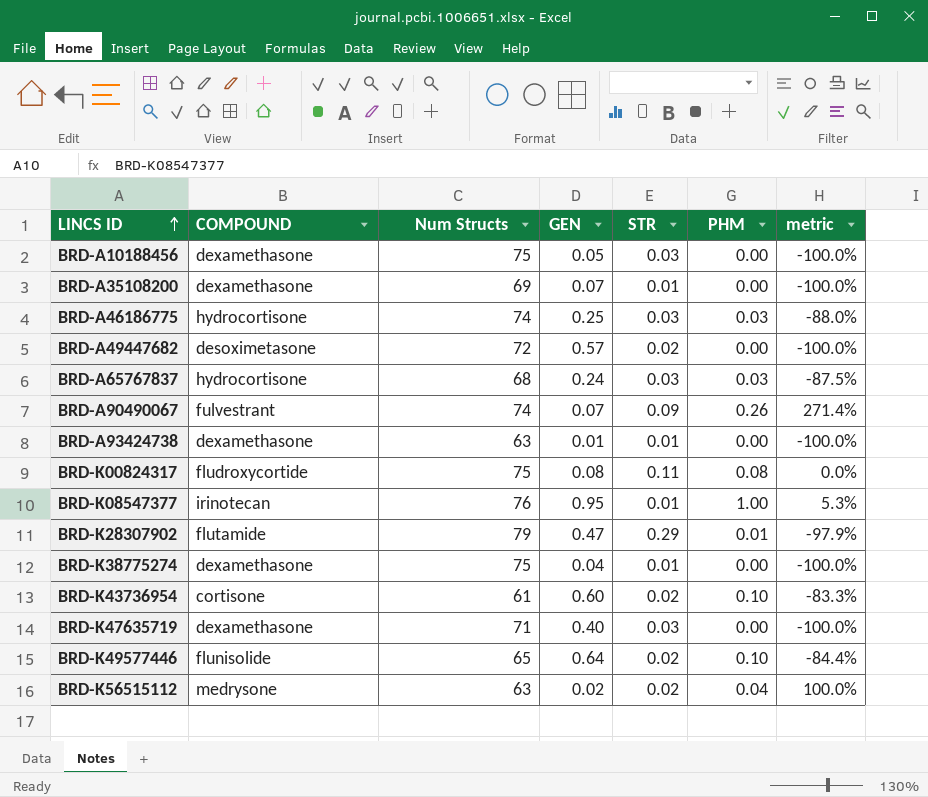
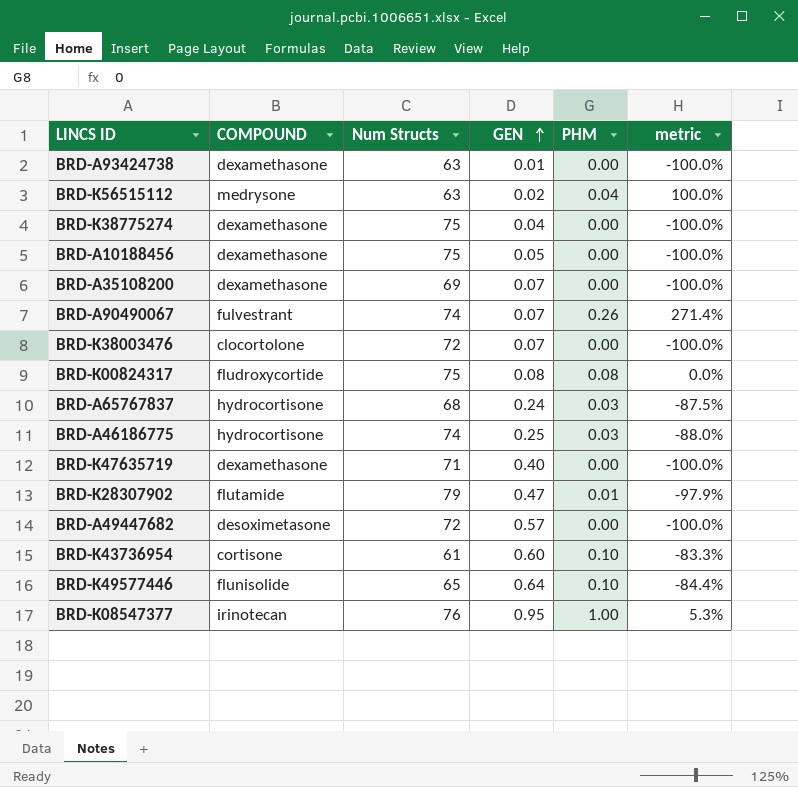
row order: LINCS ID ascending -> GEN ascending
column STR | position: 5 -> none
row BRD-K38003476: none -> clocortolone | 72 | 0.07 | 0.00 | -100.0%

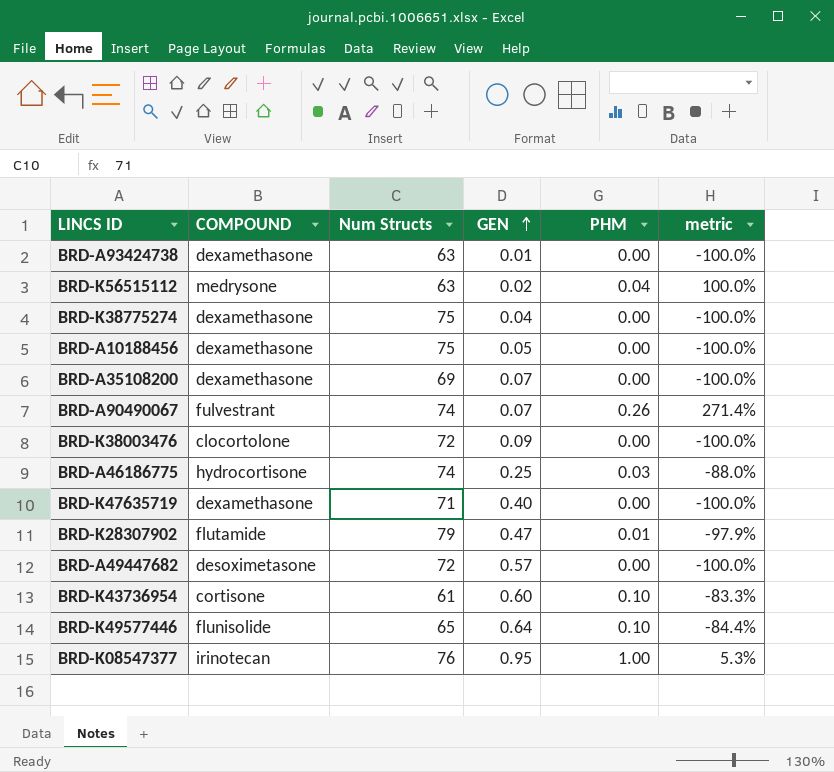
row BRD-K00824317: fludroxycortide | 75 | 0.08 | 0.08 | 0.0% -> none
row BRD-A65767837: hydrocortisone | 68 | 0.24 | 0.03 | -87.5% -> none
BRD-K38003476 | GEN: 0.07 -> 0.09

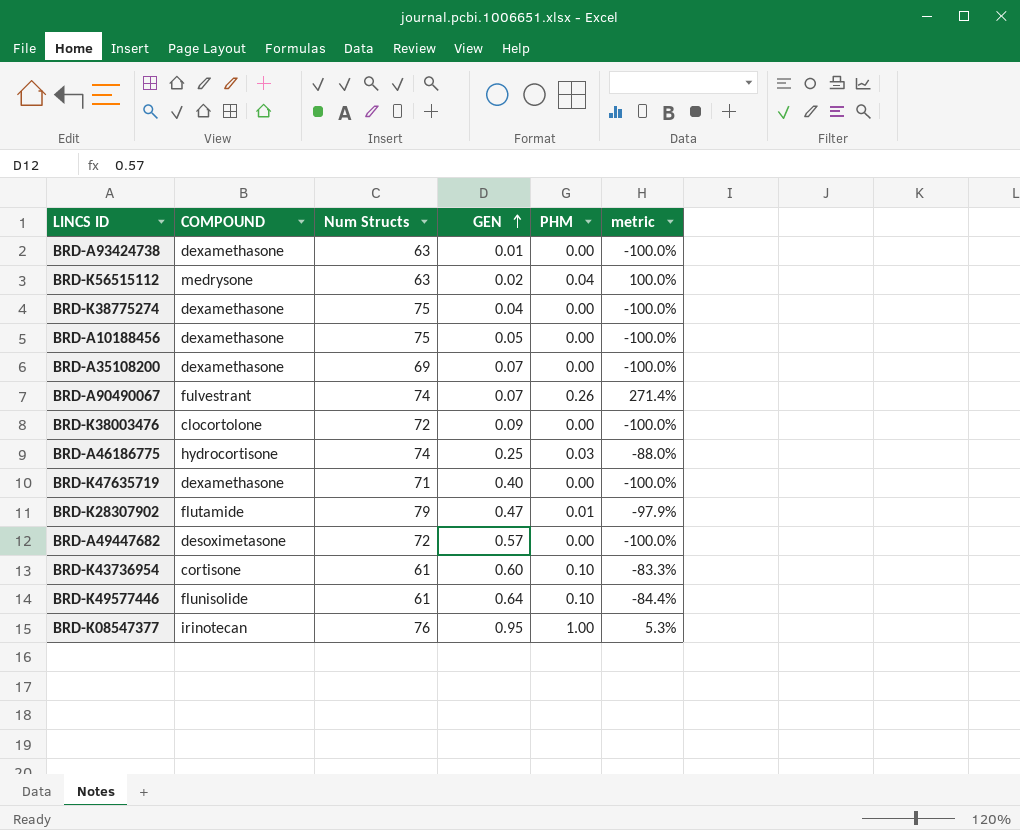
BRD-K49577446 | Num Structs: 65 -> 61

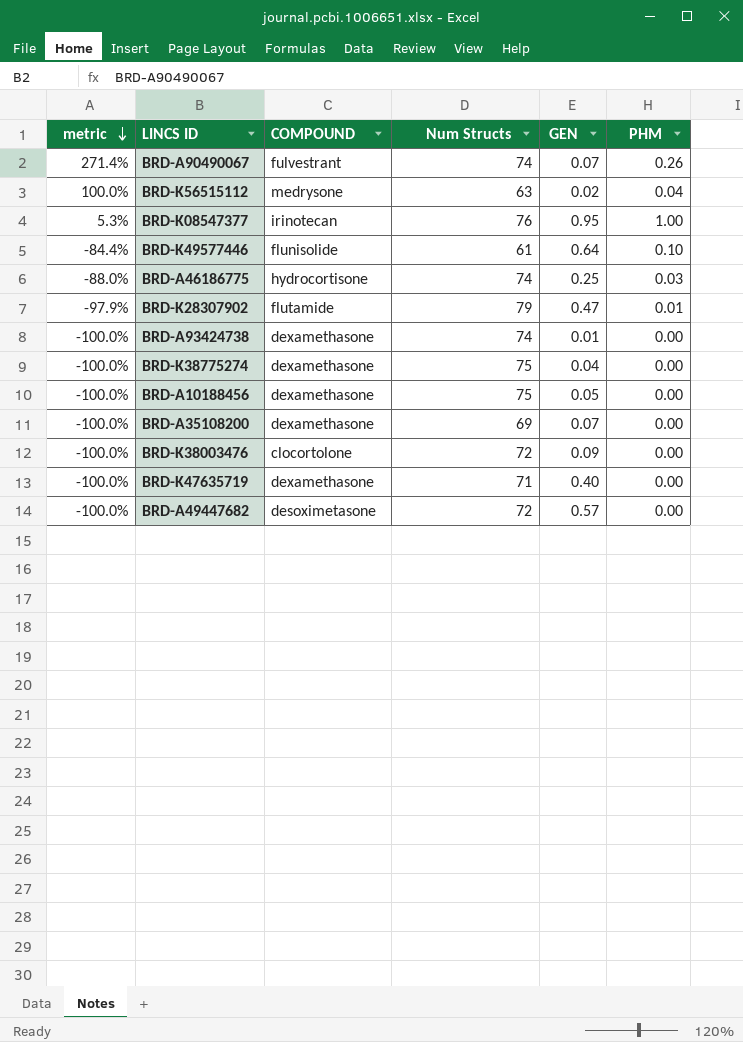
row order: GEN ascending -> metric descending
column metric | position: 6 -> 1
row BRD-K43736954: cortisone | 61 | 0.60 | 0.10 | -83.3% -> none
BRD-A93424738 | Num Structs: 63 -> 74

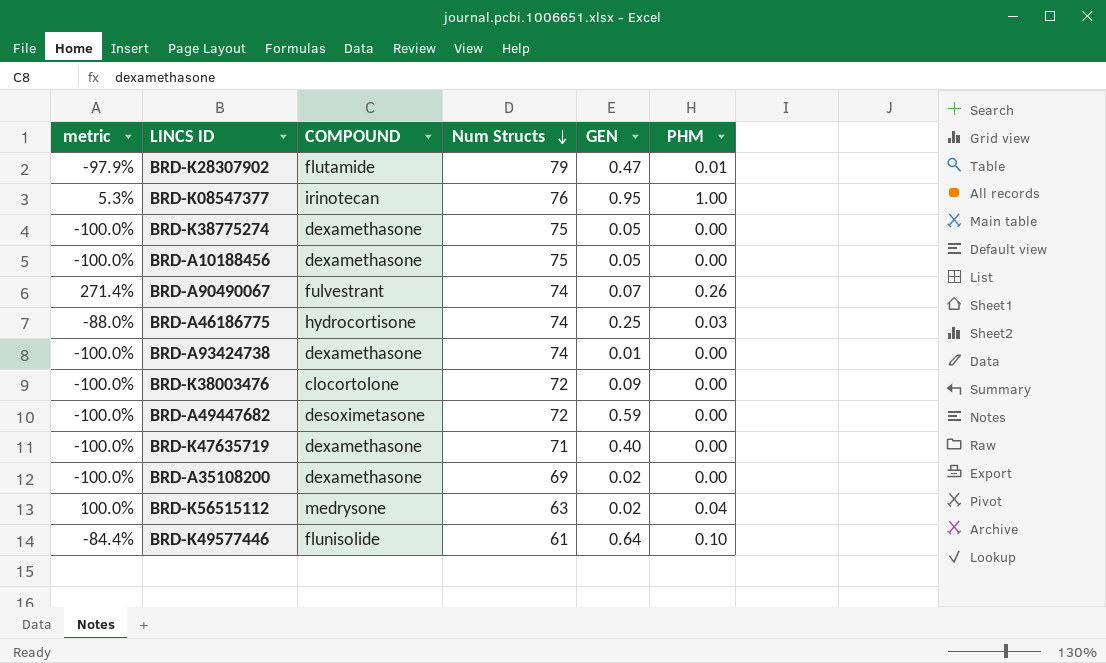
row order: metric descending -> Num Structs descending
BRD-K38775274 | GEN: 0.04 -> 0.05
BRD-A49447682 | GEN: 0.57 -> 0.59
BRD-A35108200 | GEN: 0.07 -> 0.02

